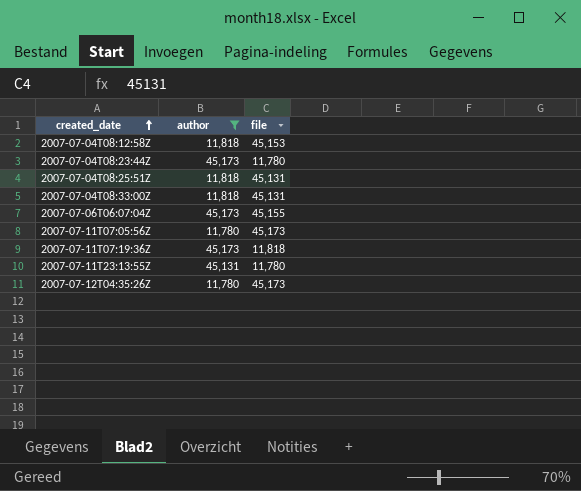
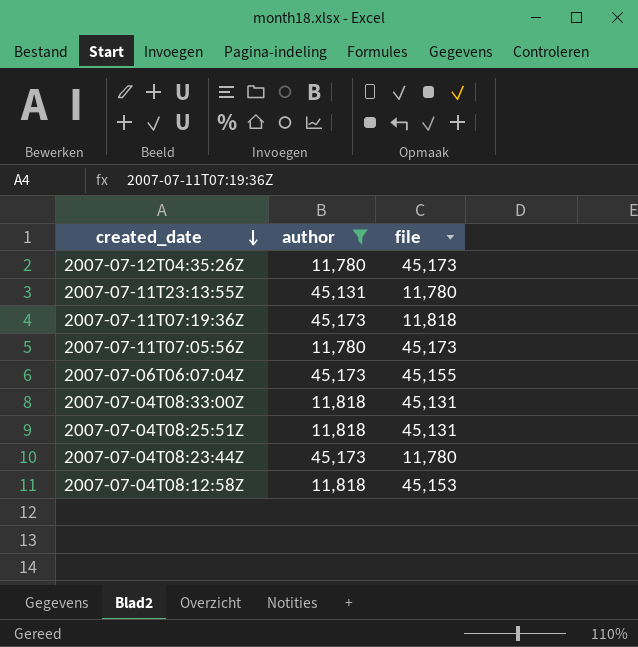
row order: created_date ascending -> created_date descending

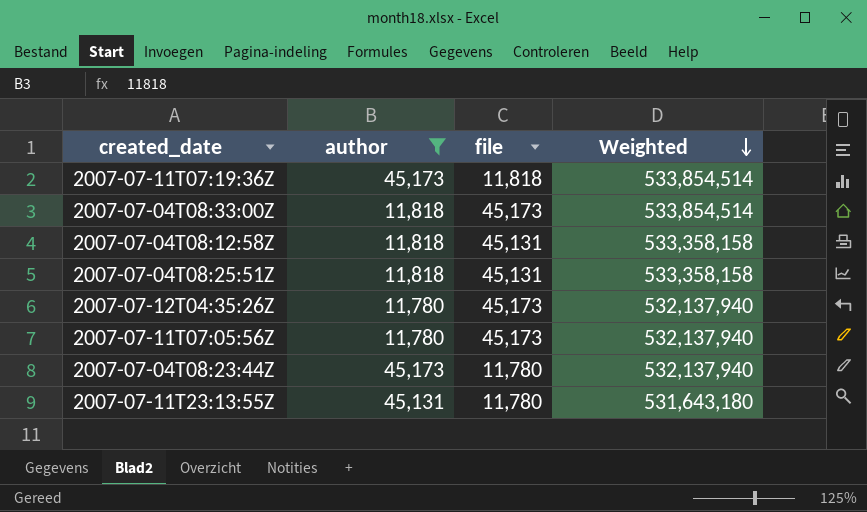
row order: created_date descending -> Weighted descending
column Weighted | formula: none -> [author] * [file]
row 2007-07-06T06:07:04Z: 45,173 | 45,155 -> none
2007-07-04T08:33:00Z | file: 45,131 -> 45,173
2007-07-04T08:12:58Z | file: 45,153 -> 45,131

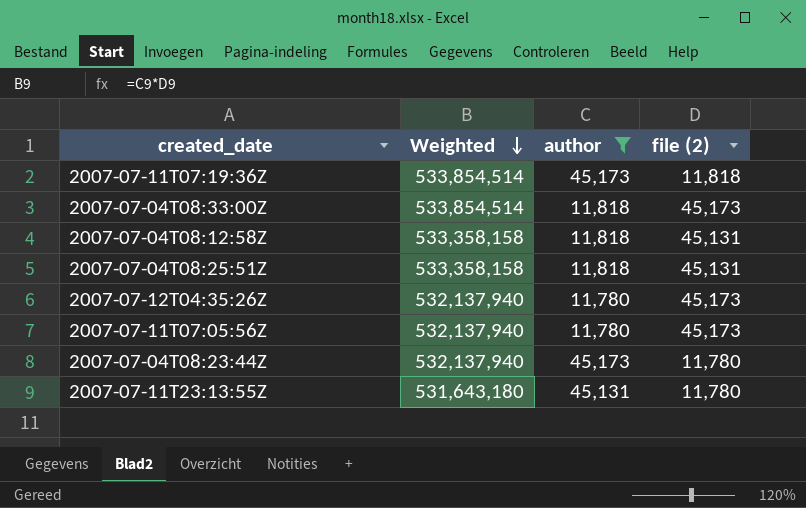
column Weighted | position: 4 -> 2
column name: file -> file (2)

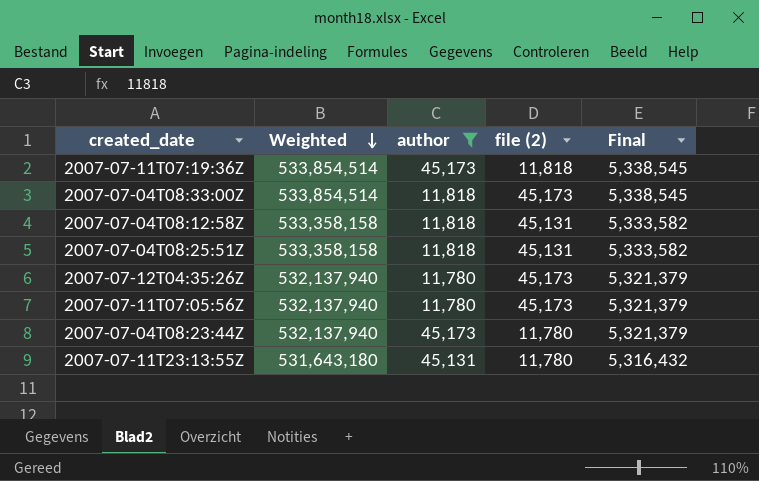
column Final | formula: none -> [Weighted] * 0.01

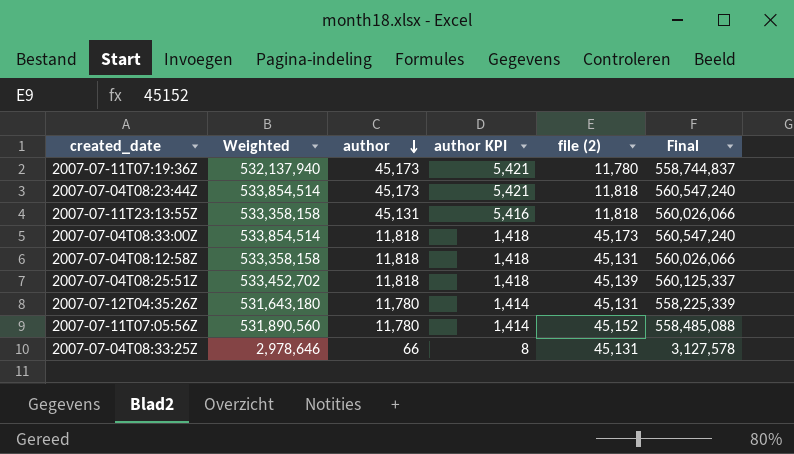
filter: author != 66 -> none
row order: Weighted descending -> author descending
column author KPI | formula: none -> [author] * 0.12
column Final | formula: [Weighted] * 0.01 -> [Weighted] * 1.05
2007-07-11T07:19:36Z | Weighted: 533,854,514 -> 532,137,940
2007-07-11T07:19:36Z | file (2): 11,818 -> 11,780
2007-07-04T08:23:44Z | Weighted: 532,137,940 -> 533,854,514
2007-07-04T08:23:44Z | file (2): 11,780 -> 11,818
2007-07-11T23:13:55Z | Weighted: 531,643,180 -> 533,358,158
2007-07-11T23:13:55Z | file (2): 11,780 -> 11,818
2007-07-04T08:25:51Z | Weighted: 533,358,158 -> 533,452,702
2007-07-04T08:25:51Z | file (2): 45,131 -> 45,139
2007-07-12T04:35:26Z | Weighted: 532,137,940 -> 531,643,180
2007-07-12T04:35:26Z | file (2): 45,173 -> 45,131
2007-07-11T07:05:56Z | Weighted: 532,137,940 -> 531,890,560
2007-07-11T07:05:56Z | file (2): 45,173 -> 45,152

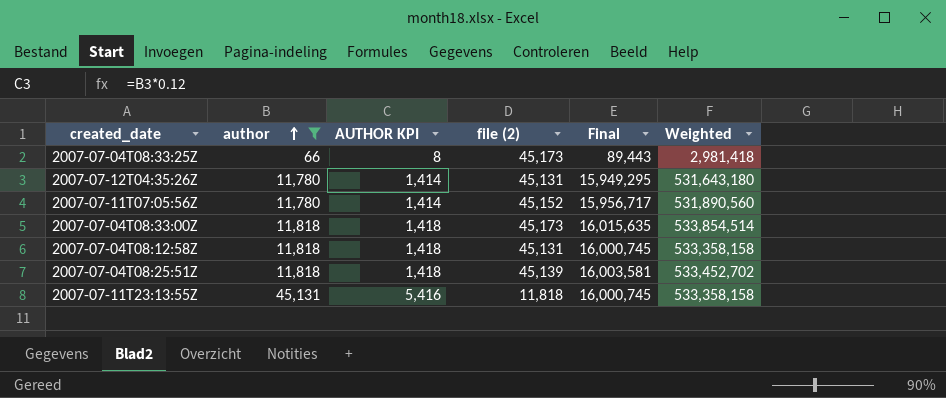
filter: none -> author != 45,173
row order: author descending -> author ascending
column name: author KPI -> AUTHOR KPI
column Final | formula: [Weighted] * 1.05 -> [Weighted] * 0.03
column Weighted | position: 2 -> 6
2007-07-04T08:33:25Z | file (2): 45,131 -> 45,173
2007-07-04T08:33:25Z | Weighted: 2,978,646 -> 2,981,418

